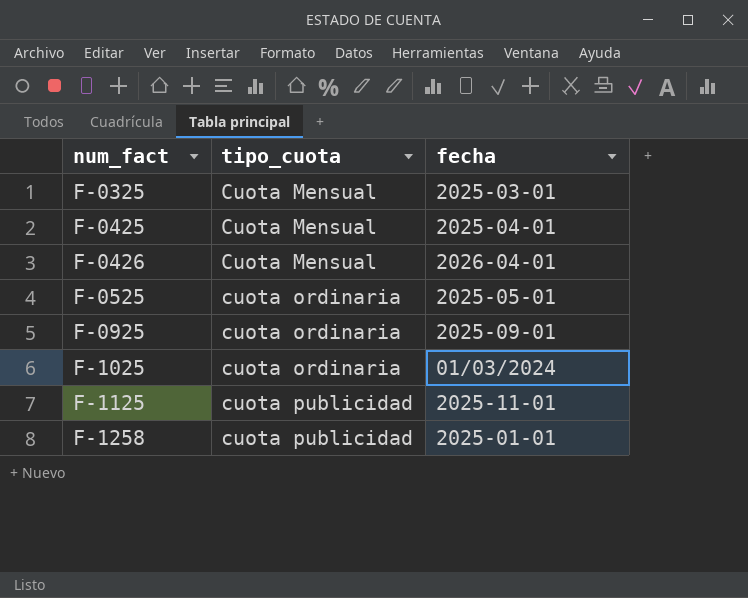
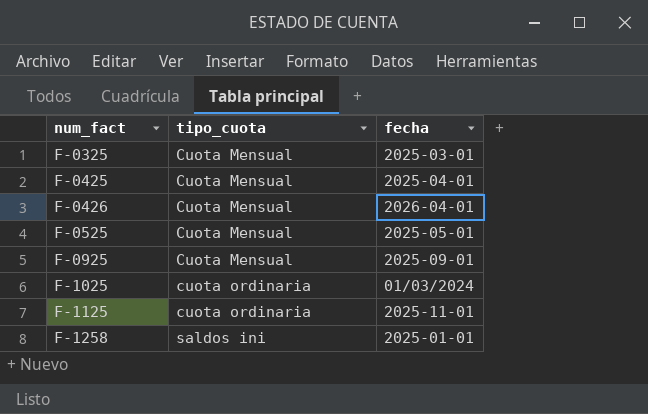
F-0525 | tipo_cuota: cuota ordinaria -> Cuota Mensual
F-0925 | tipo_cuota: cuota ordinaria -> Cuota Mensual
F-1125 | tipo_cuota: cuota publicidad -> cuota ordinaria
F-1258 | tipo_cuota: cuota publicidad -> saldos ini

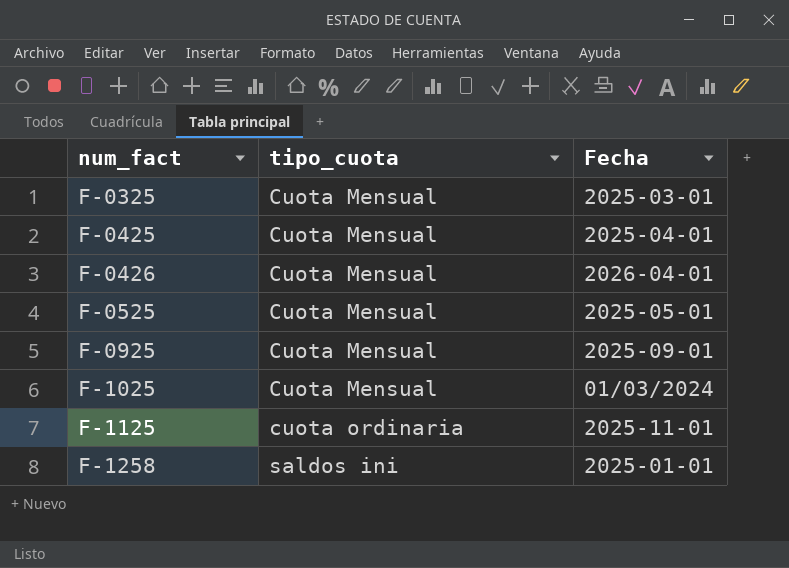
column name: fecha -> Fecha
F-1025 | tipo_cuota: cuota ordinaria -> Cuota Mensual

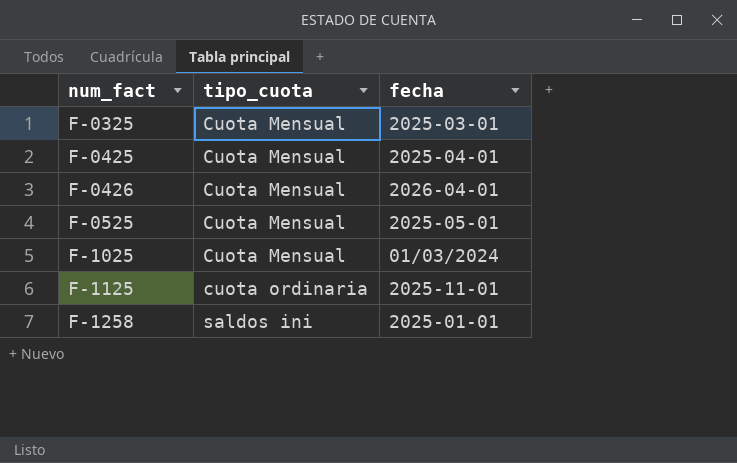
column name: Fecha -> fecha
row F-0925: Cuota Mensual | 2025-09-01 -> none

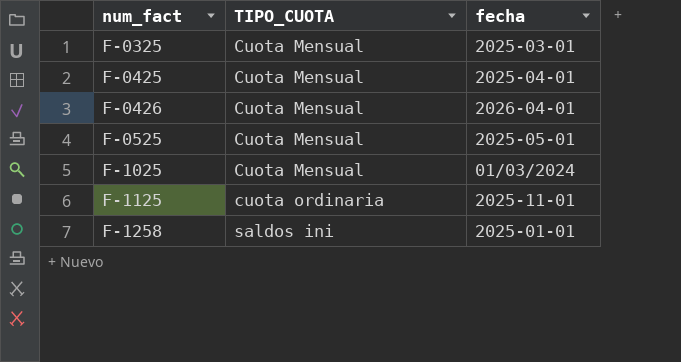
column name: tipo_cuota -> TIPO_CUOTA

